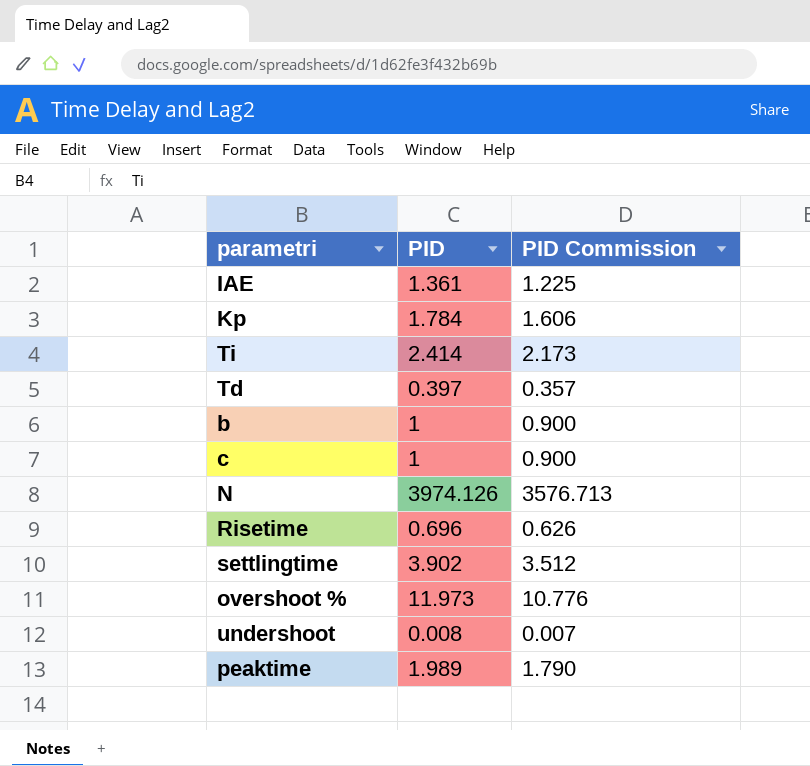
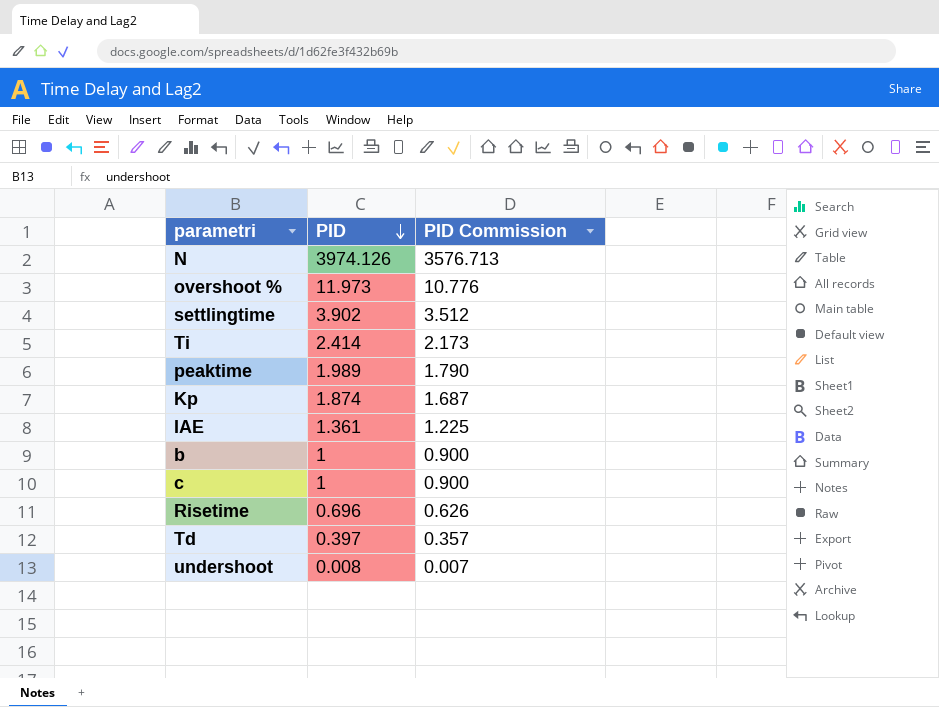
row order: none -> PID descending
Kp | PID: 1.784 -> 1.874
Kp | PID Commission: 1.606 -> 1.687

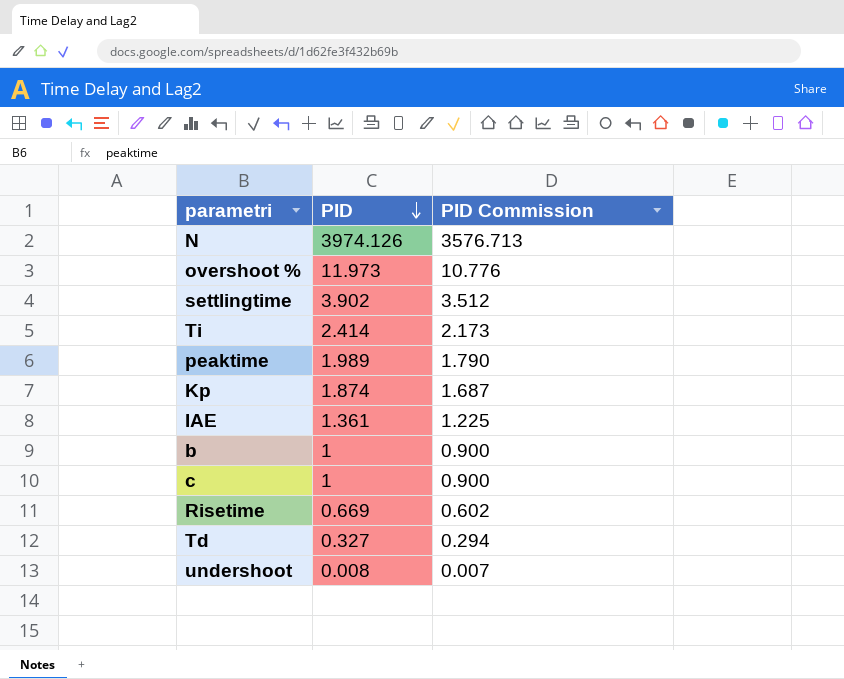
Risetime | PID: 0.696 -> 0.669
Risetime | PID Commission: 0.626 -> 0.602
Td | PID: 0.397 -> 0.327
Td | PID Commission: 0.357 -> 0.294

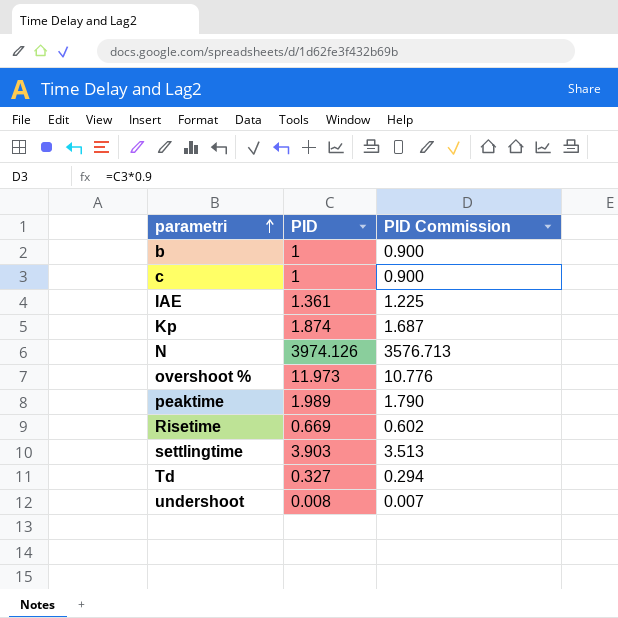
row order: PID descending -> parametri ascending
row Ti: 2.414 | 2.173 -> none
settlingtime | PID: 3.902 -> 3.903
settlingtime | PID Commission: 3.512 -> 3.513

